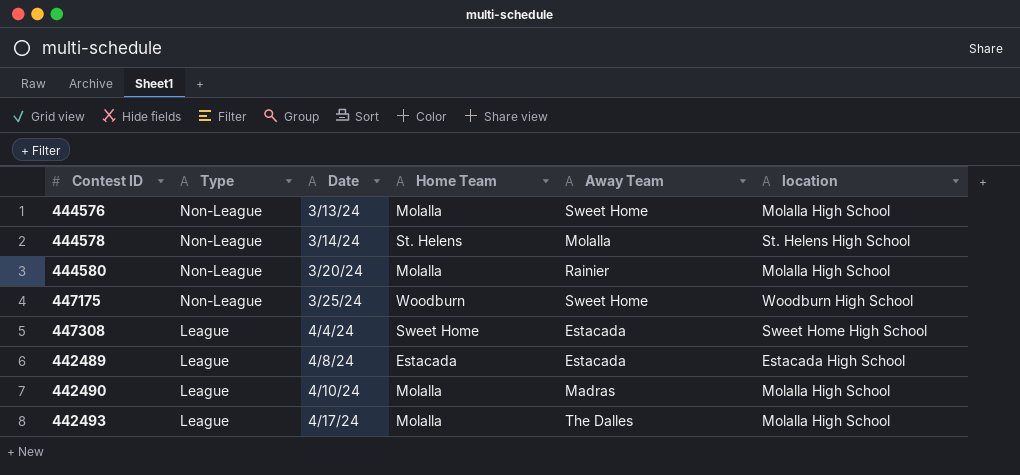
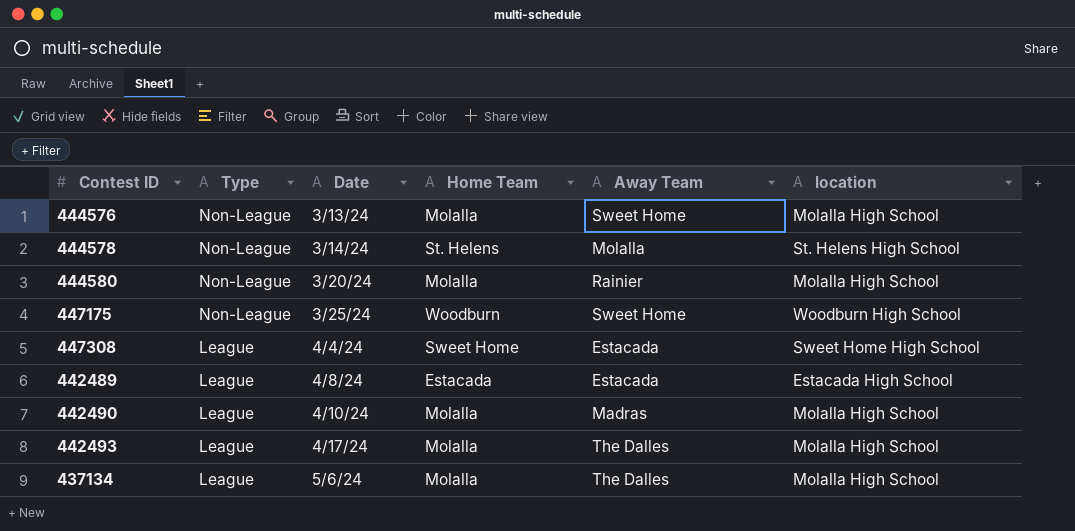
row 437134: none -> League | 5/6/24 | Molalla | The Dalles | Molalla High School

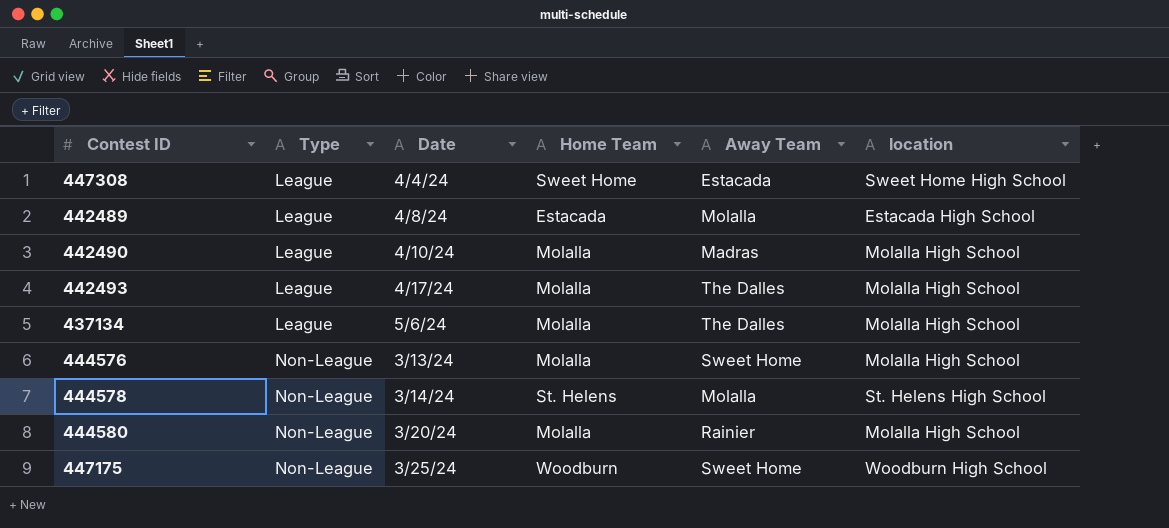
row order: Type descending -> Type ascending
442489 | Away Team: Estacada -> Molalla

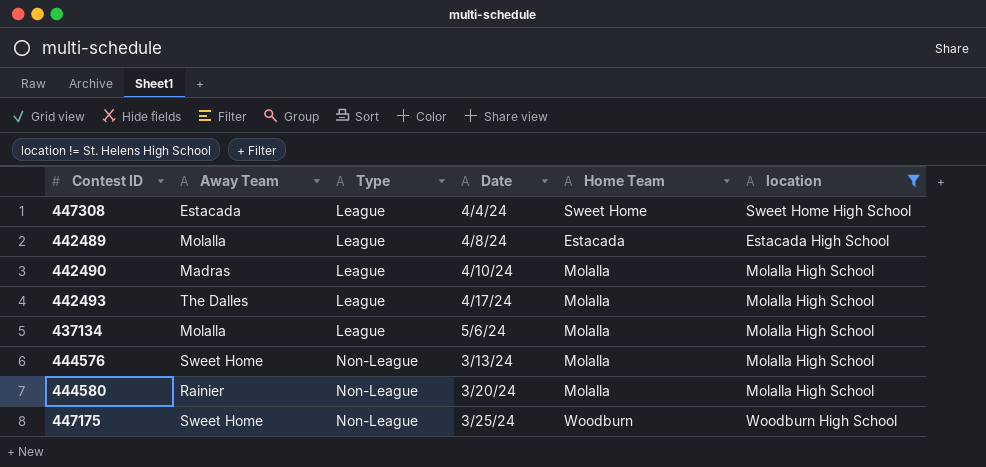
filter: none -> location != St. Helens High School
column Away Team | position: 5 -> 2
437134 | Away Team: The Dalles -> Molalla

